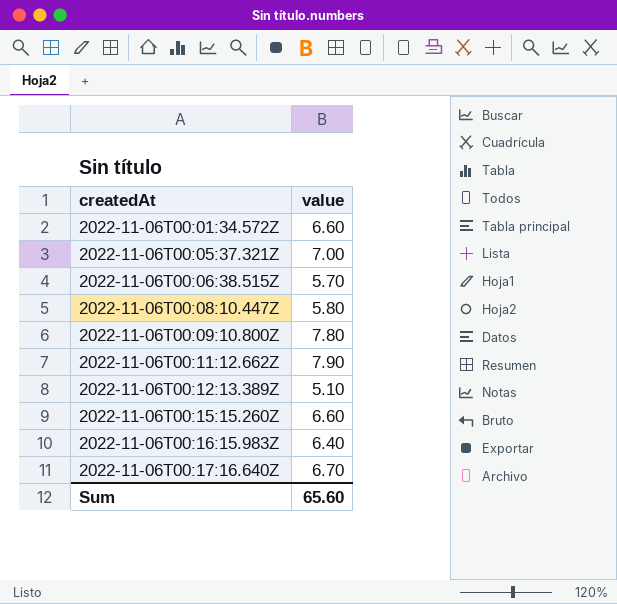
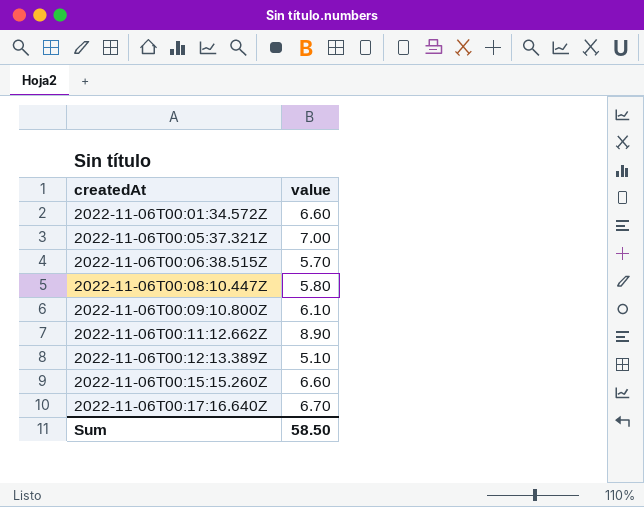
row 2022-11-06T00:16:15.983Z: 6.40 -> none
2022-11-06T00:09:10.800Z | value: 7.80 -> 6.10
2022-11-06T00:11:12.662Z | value: 7.90 -> 8.90
Sum | value: 65.60 -> 58.50

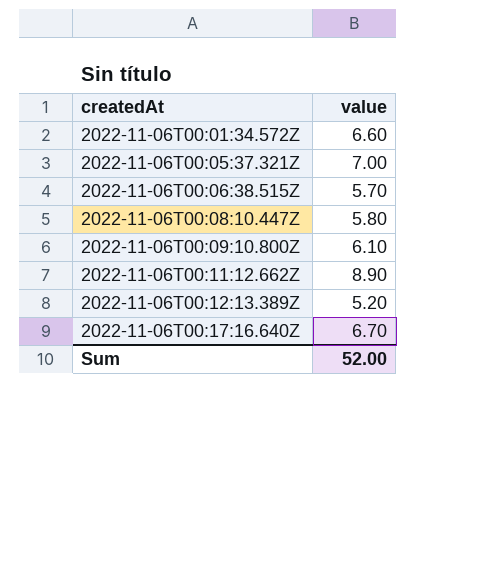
row 2022-11-06T00:15:15.260Z: 6.60 -> none
2022-11-06T00:12:13.389Z | value: 5.10 -> 5.20
Sum | value: 58.50 -> 52.00

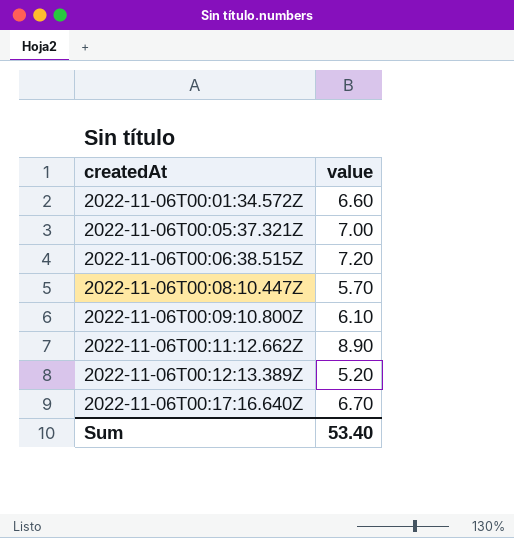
2022-11-06T00:06:38.515Z | value: 5.70 -> 7.20
2022-11-06T00:08:10.447Z | value: 5.80 -> 5.70
Sum | value: 52.00 -> 53.40

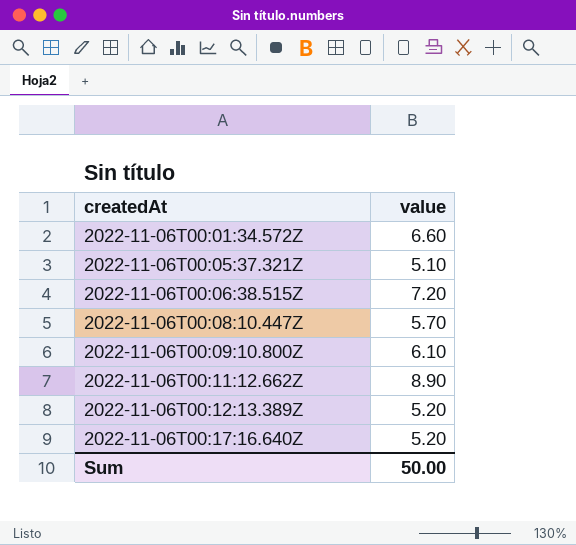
2022-11-06T00:05:37.321Z | value: 7.00 -> 5.10
2022-11-06T00:17:16.640Z | value: 6.70 -> 5.20
Sum | value: 53.40 -> 50.00

